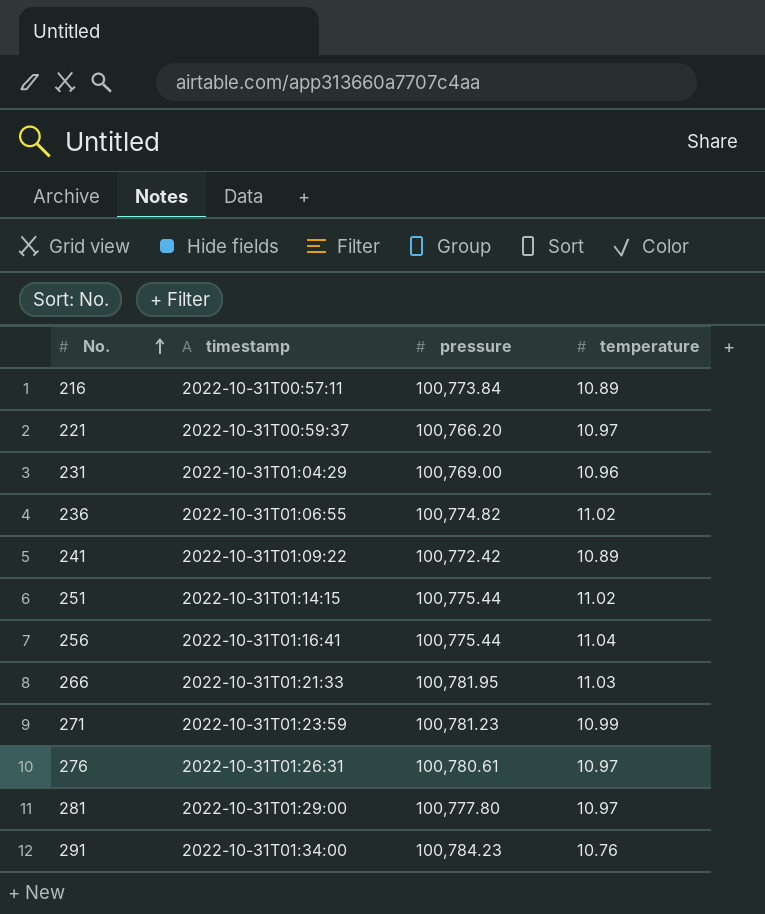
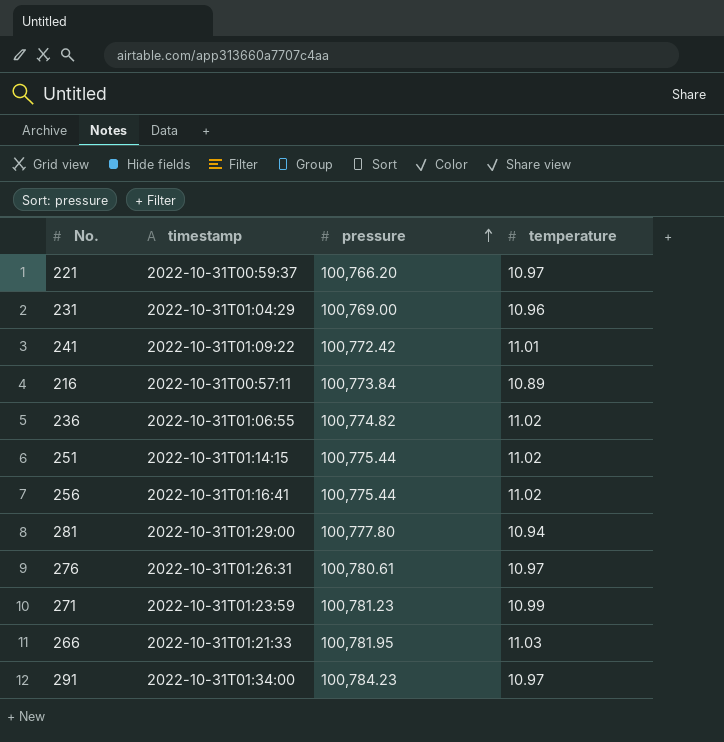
row order: No. ascending -> pressure ascending
241 | temperature: 10.89 -> 11.01
256 | temperature: 11.04 -> 11.02
281 | temperature: 10.97 -> 10.94
291 | temperature: 10.76 -> 10.97

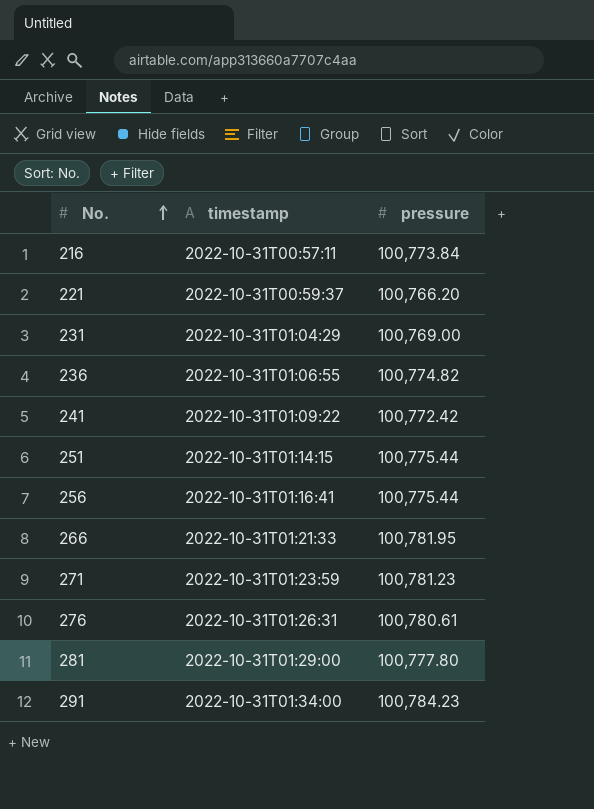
row order: pressure ascending -> No. ascending
column temperature | position: 4 -> none

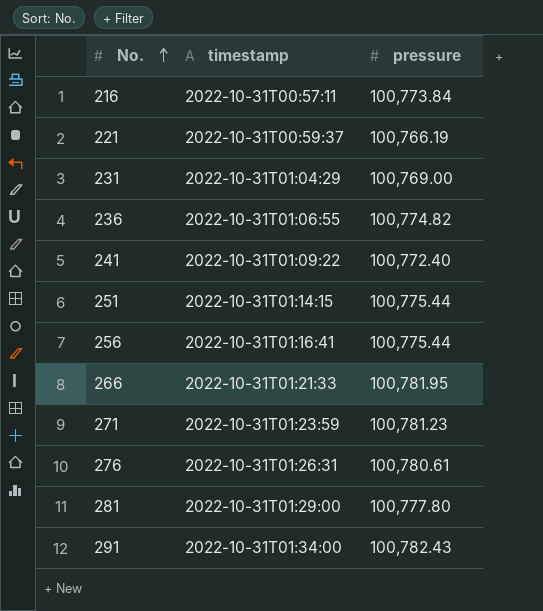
221 | pressure: 100,766.20 -> 100,766.19
241 | pressure: 100,772.42 -> 100,772.40
291 | pressure: 100,784.23 -> 100,782.43

